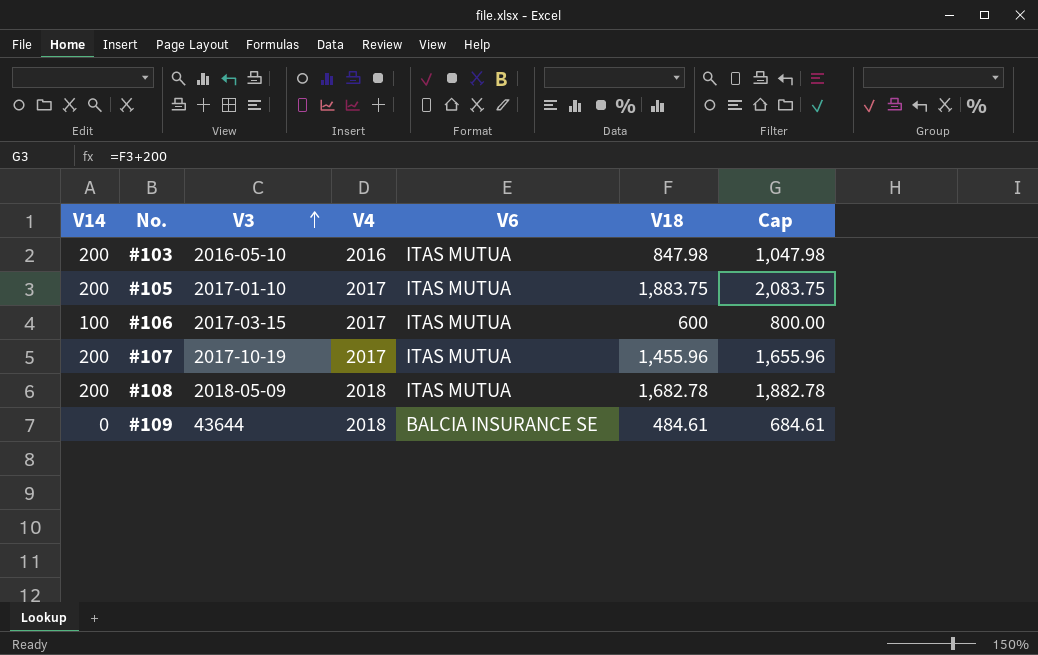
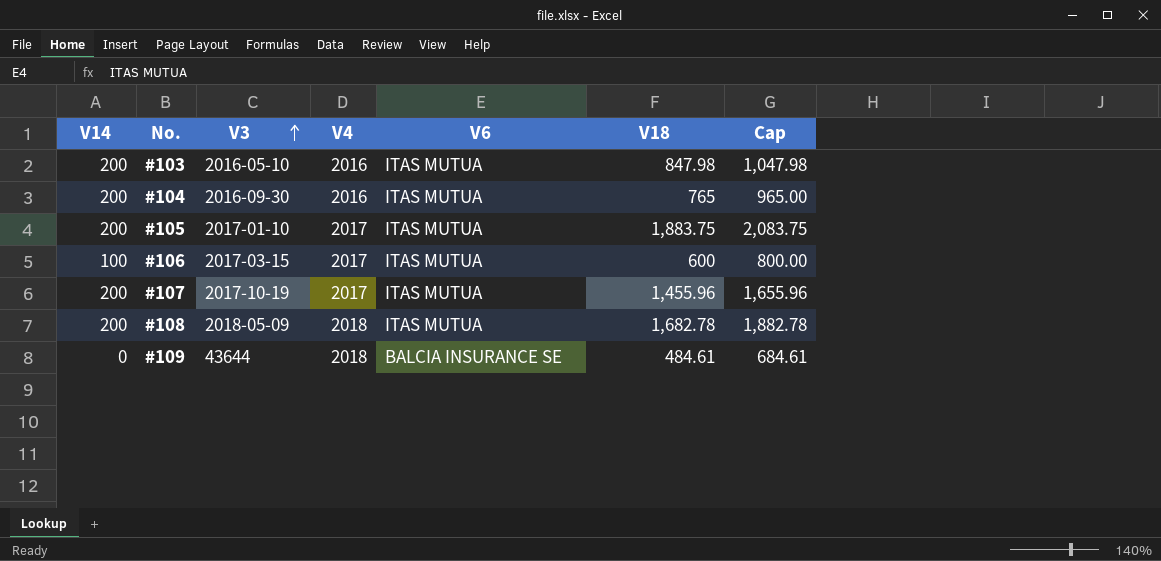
row #104: none -> 200 | 2016-09-30 | 2016 | ITAS MUTUA | 765 | 965.00

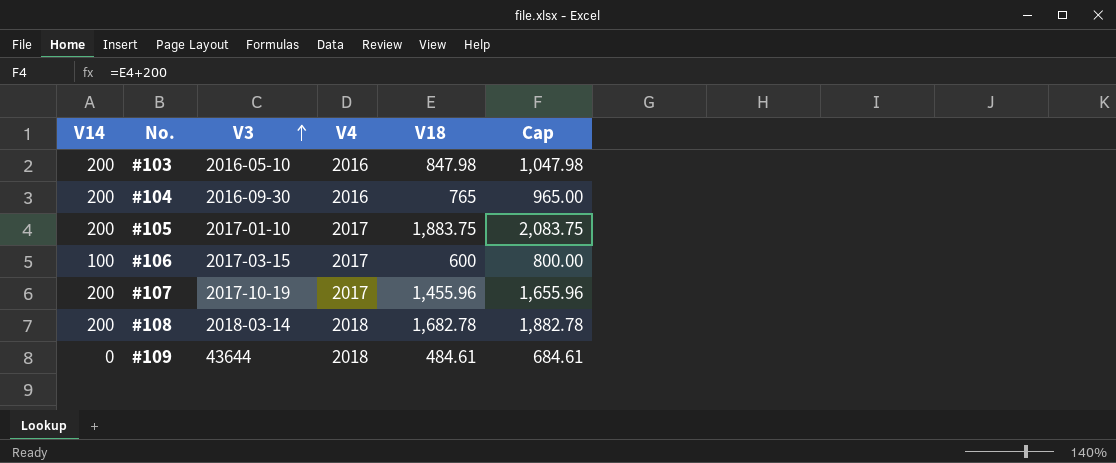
column V6 | position: 5 -> none
#108 | V3: 2018-05-09 -> 2018-03-14

